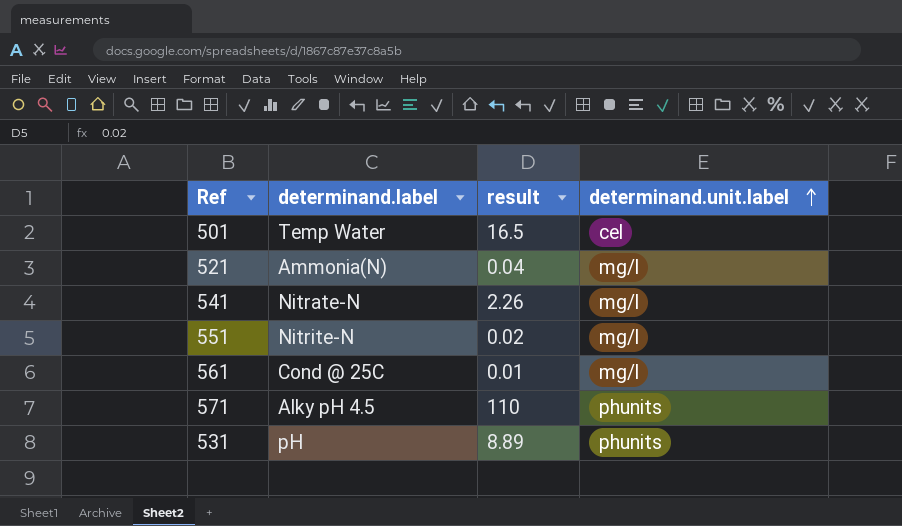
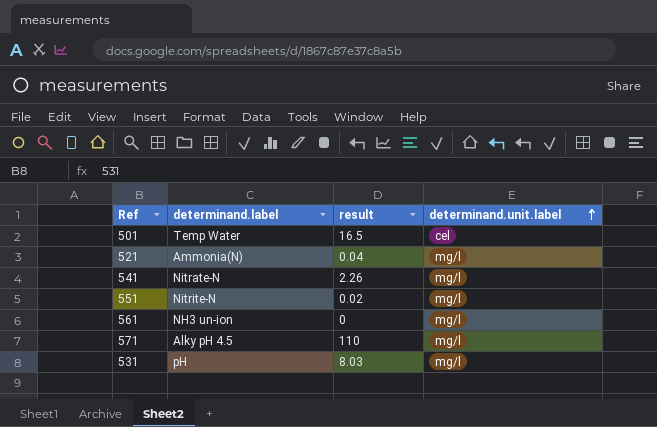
561 | determinand.label: Cond @ 25C -> NH3 un-ion
561 | result: 0.01 -> 0
571 | determinand.unit.label: phunits -> mg/l
531 | result: 8.89 -> 8.03
531 | determinand.unit.label: phunits -> mg/l

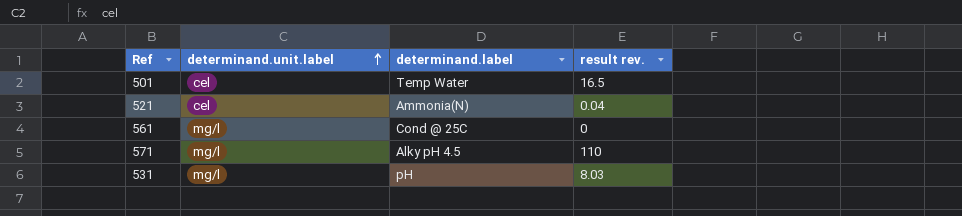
column determinand.unit.label | position: 4 -> 2
column name: result -> result rev.
row 541: Nitrate-N | 2.26 | mg/l -> none
row 551: Nitrite-N | 0.02 | mg/l -> none
521 | determinand.unit.label: mg/l -> cel
561 | determinand.label: NH3 un-ion -> Cond @ 25C

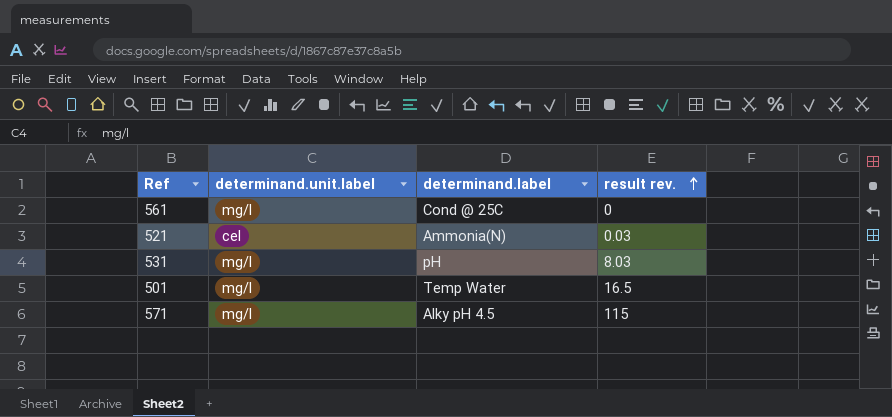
row order: determinand.unit.label ascending -> result rev. ascending
521 | result rev.: 0.04 -> 0.03
501 | determinand.unit.label: cel -> mg/l
571 | result rev.: 110 -> 115

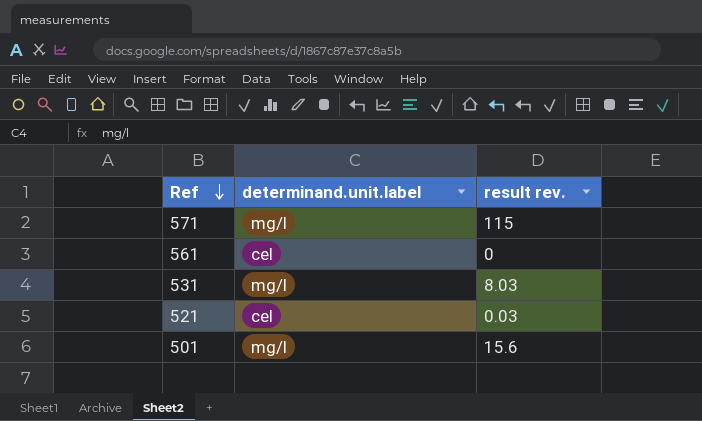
row order: result rev. ascending -> Ref descending
column determinand.label | position: 3 -> none
561 | determinand.unit.label: mg/l -> cel
501 | result rev.: 16.5 -> 15.6

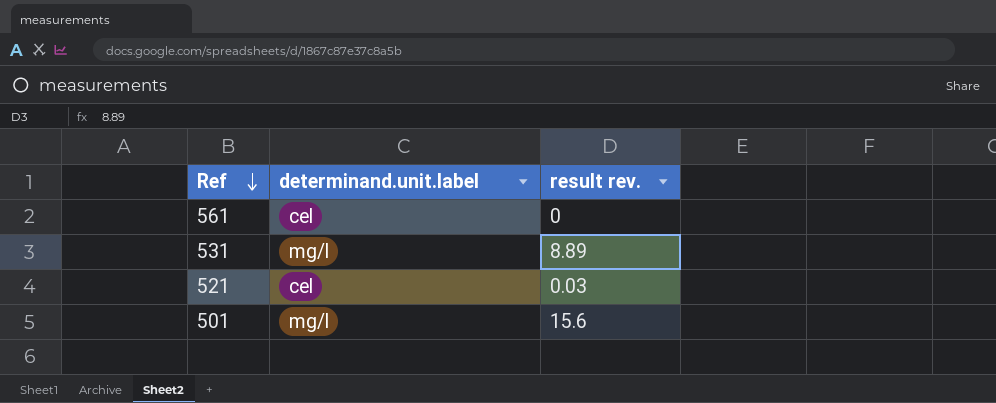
row 571: mg/l | 115 -> none
531 | result rev.: 8.03 -> 8.89

